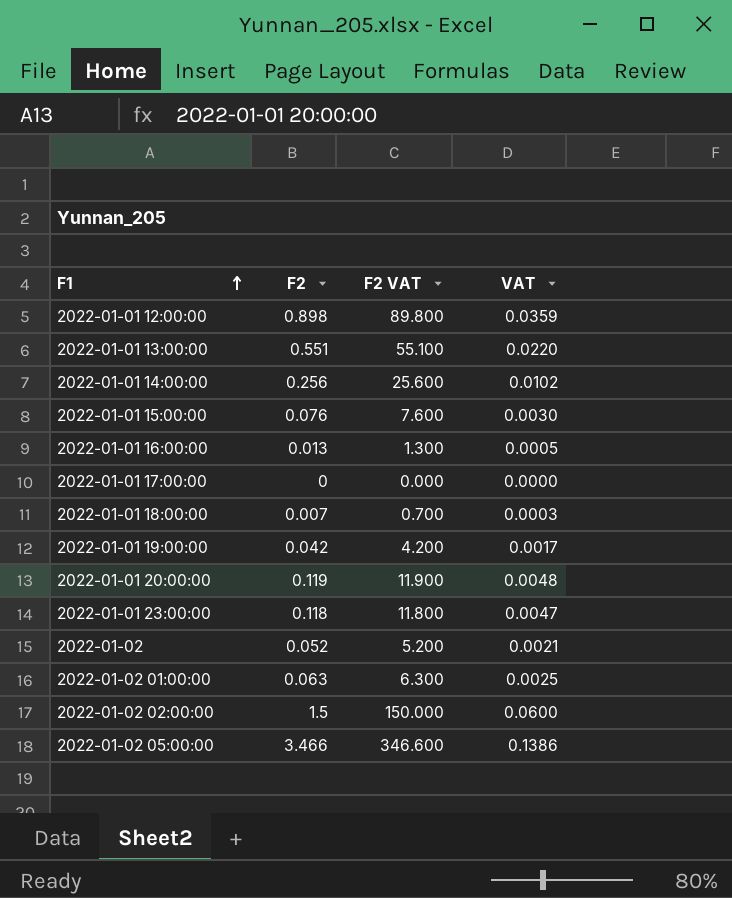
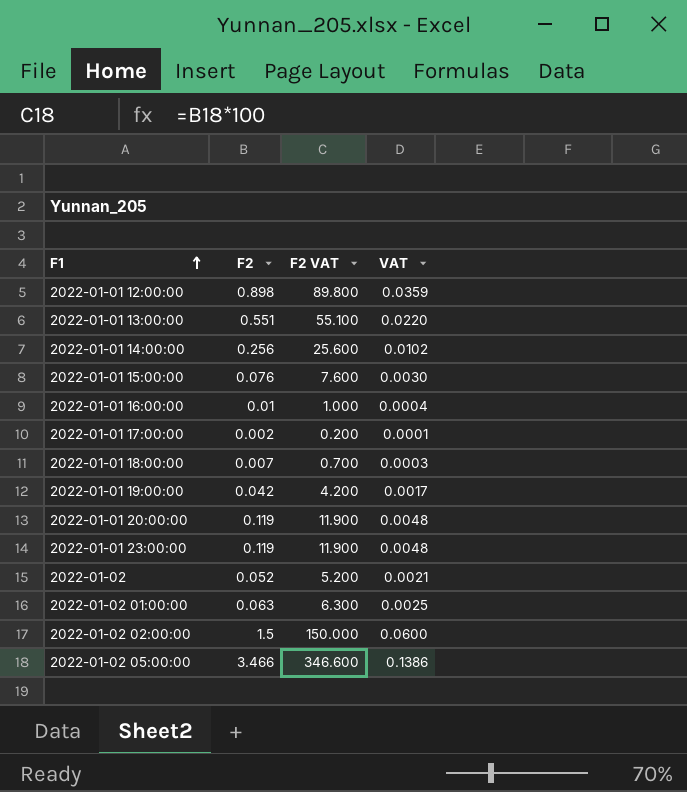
2022-01-01 16:00:00 | F2: 0.013 -> 0.01
2022-01-01 16:00:00 | F2 VAT: 1.300 -> 1.000
2022-01-01 16:00:00 | VAT: 0.0005 -> 0.0004
2022-01-01 17:00:00 | F2: 0 -> 0.002
2022-01-01 17:00:00 | F2 VAT: 0.000 -> 0.200
2022-01-01 17:00:00 | VAT: 0.0000 -> 0.0001
2022-01-01 23:00:00 | F2: 0.118 -> 0.119
2022-01-01 23:00:00 | F2 VAT: 11.800 -> 11.900
2022-01-01 23:00:00 | VAT: 0.0047 -> 0.0048

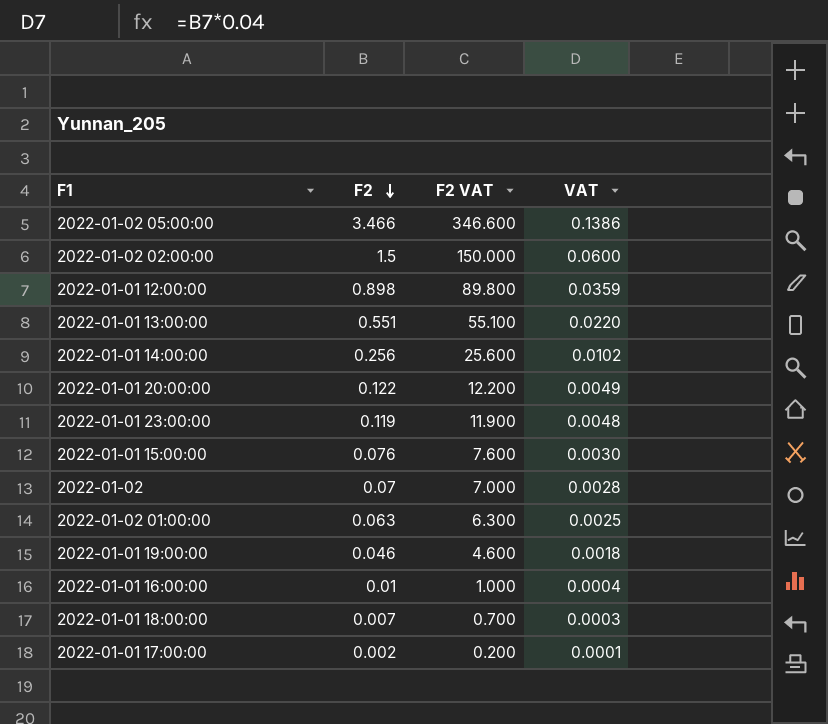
row order: F1 ascending -> F2 descending
2022-01-01 20:00:00 | F2: 0.119 -> 0.122
2022-01-01 20:00:00 | F2 VAT: 11.900 -> 12.200
2022-01-01 20:00:00 | VAT: 0.0048 -> 0.0049
2022-01-02 | F2: 0.052 -> 0.07
2022-01-02 | F2 VAT: 5.200 -> 7.000
2022-01-02 | VAT: 0.0021 -> 0.0028
2022-01-01 19:00:00 | F2: 0.042 -> 0.046
2022-01-01 19:00:00 | F2 VAT: 4.200 -> 4.600
2022-01-01 19:00:00 | VAT: 0.0017 -> 0.0018

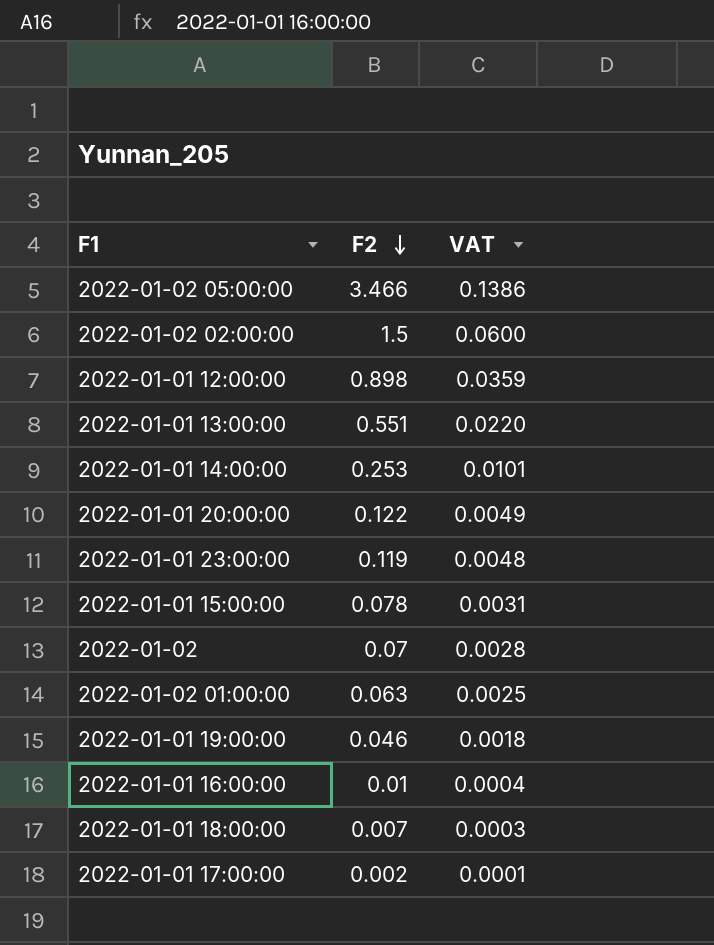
column F2 VAT | formula: [F2] * 100 -> none
2022-01-01 14:00:00 | F2: 0.256 -> 0.253
2022-01-01 14:00:00 | VAT: 0.0102 -> 0.0101
2022-01-01 15:00:00 | F2: 0.076 -> 0.078
2022-01-01 15:00:00 | VAT: 0.0030 -> 0.0031

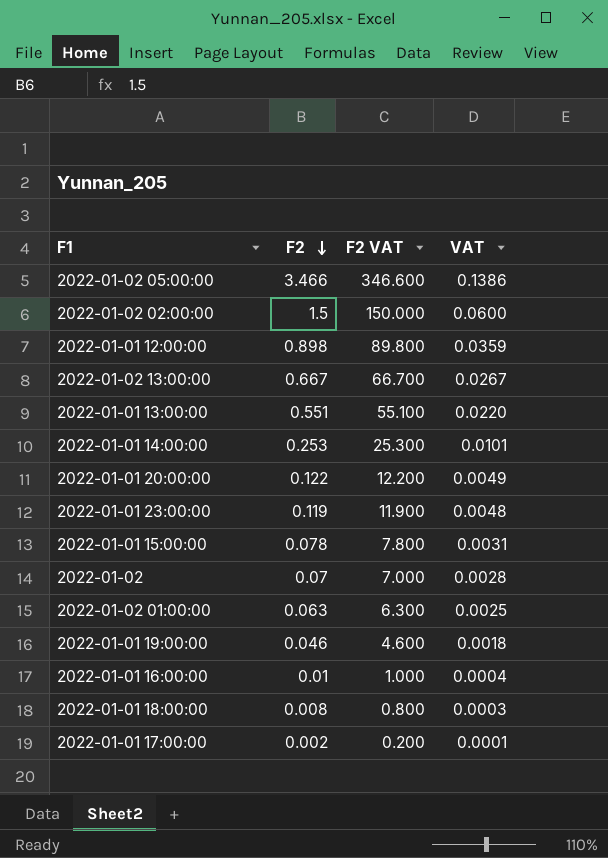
column F2 VAT | formula: none -> [F2] * 100
row 2022-01-02 13:00:00: none -> 0.667 | 66.700 | 0.0267
2022-01-01 18:00:00 | F2: 0.007 -> 0.008

